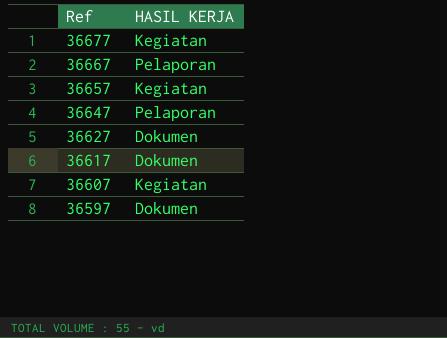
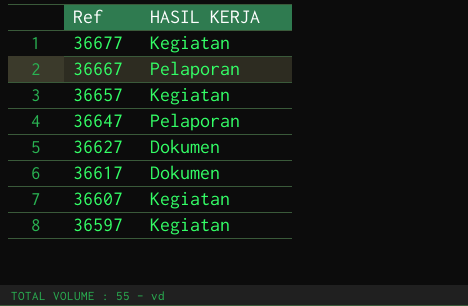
36597 | HASIL KERJA: Dokumen -> Kegiatan

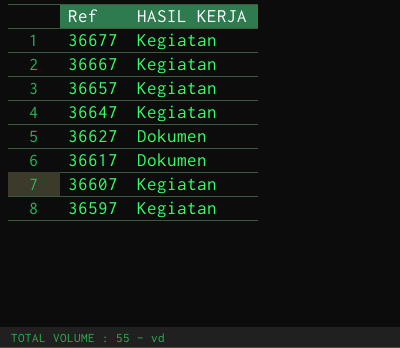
36667 | HASIL KERJA: Pelaporan -> Kegiatan
36647 | HASIL KERJA: Pelaporan -> Kegiatan

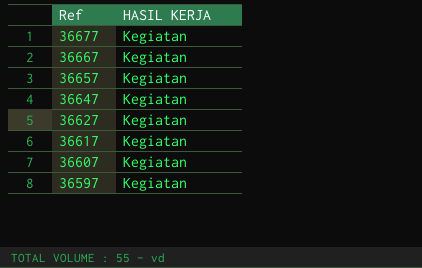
36627 | HASIL KERJA: Dokumen -> Kegiatan
36617 | HASIL KERJA: Dokumen -> Kegiatan

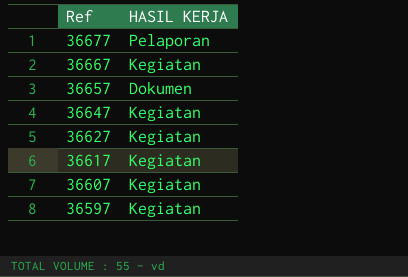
36677 | HASIL KERJA: Kegiatan -> Pelaporan
36657 | HASIL KERJA: Kegiatan -> Dokumen

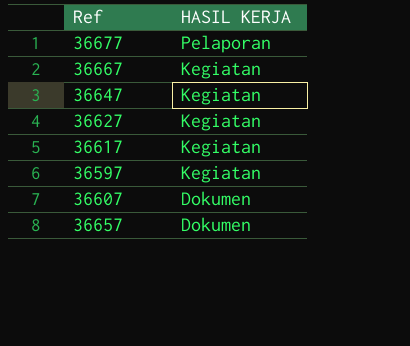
row order: Ref descending -> HASIL KERJA descending
36607 | HASIL KERJA: Kegiatan -> Dokumen

